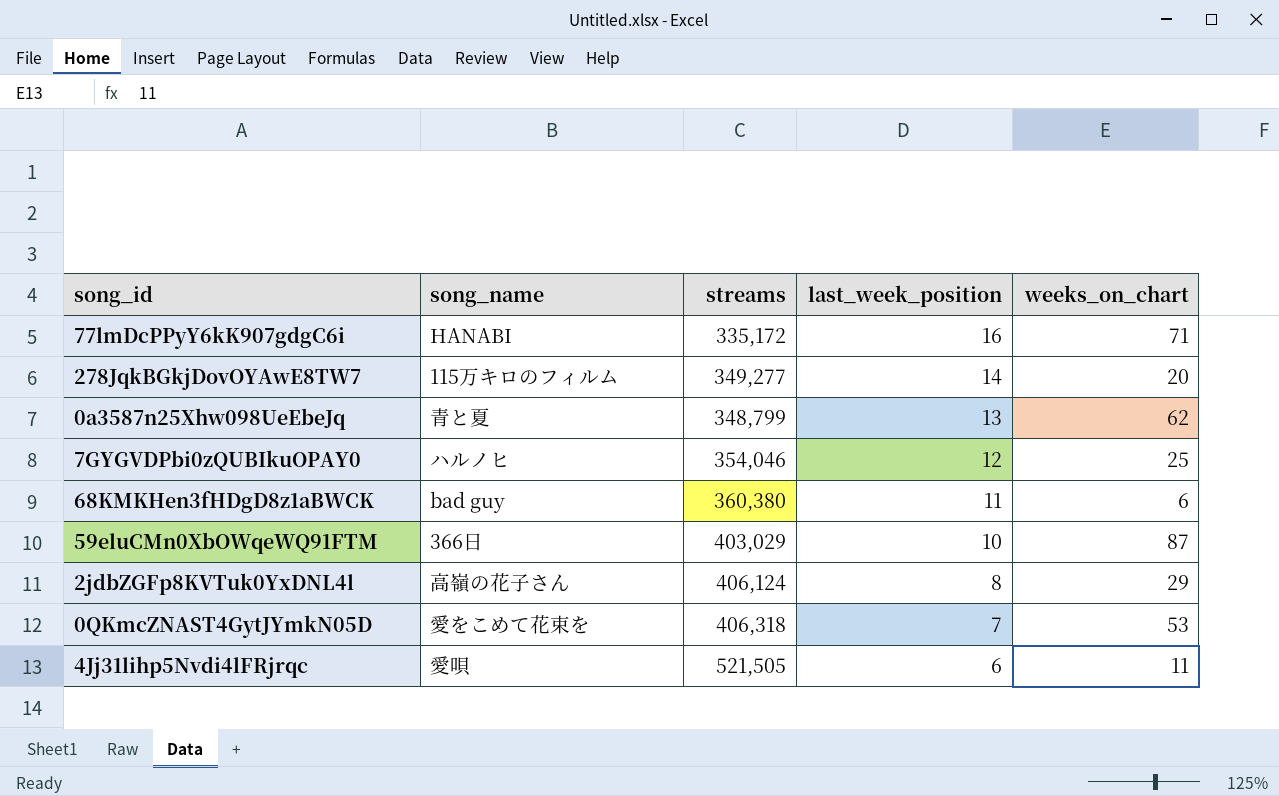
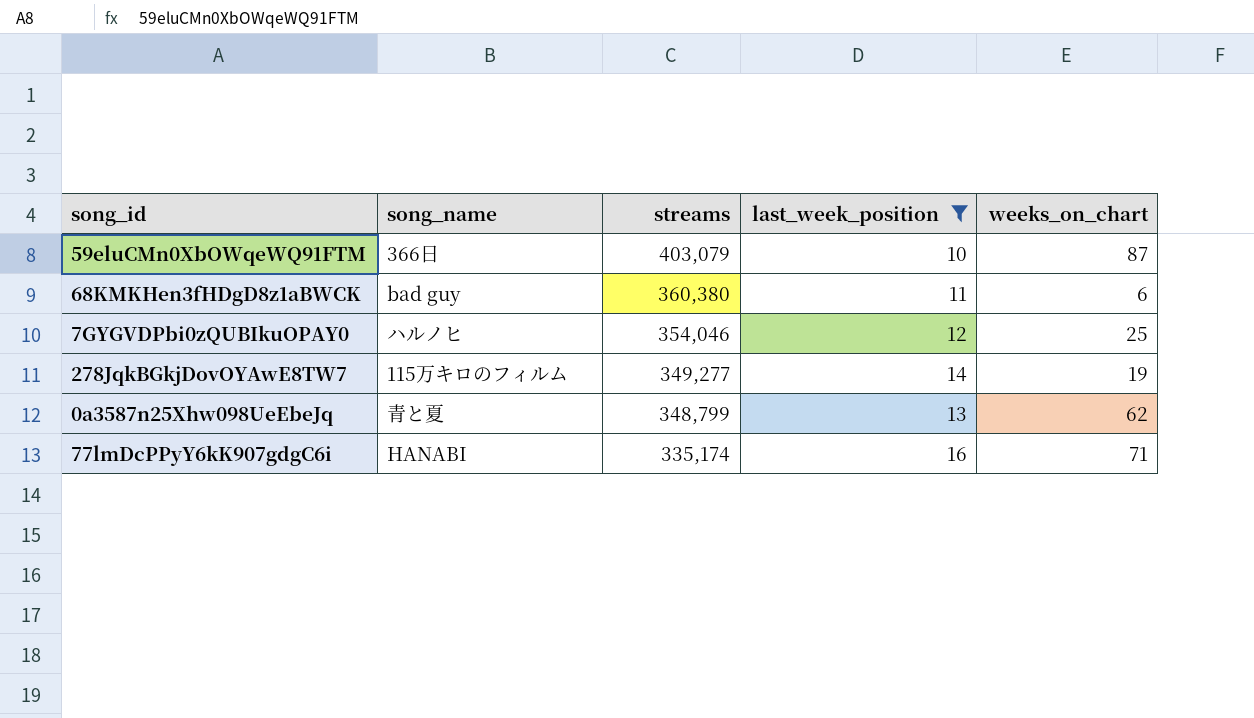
filter: none -> last_week_position >= 10
row order: last_week_position descending -> streams descending
59eluCMn0XbOWqeWQ91FTM | streams: 403,029 -> 403,079
278JqkBGkjDovOYAwE8TW7 | weeks_on_chart: 20 -> 19
77lmDcPPyY6kK907gdgC6i | streams: 335,172 -> 335,174

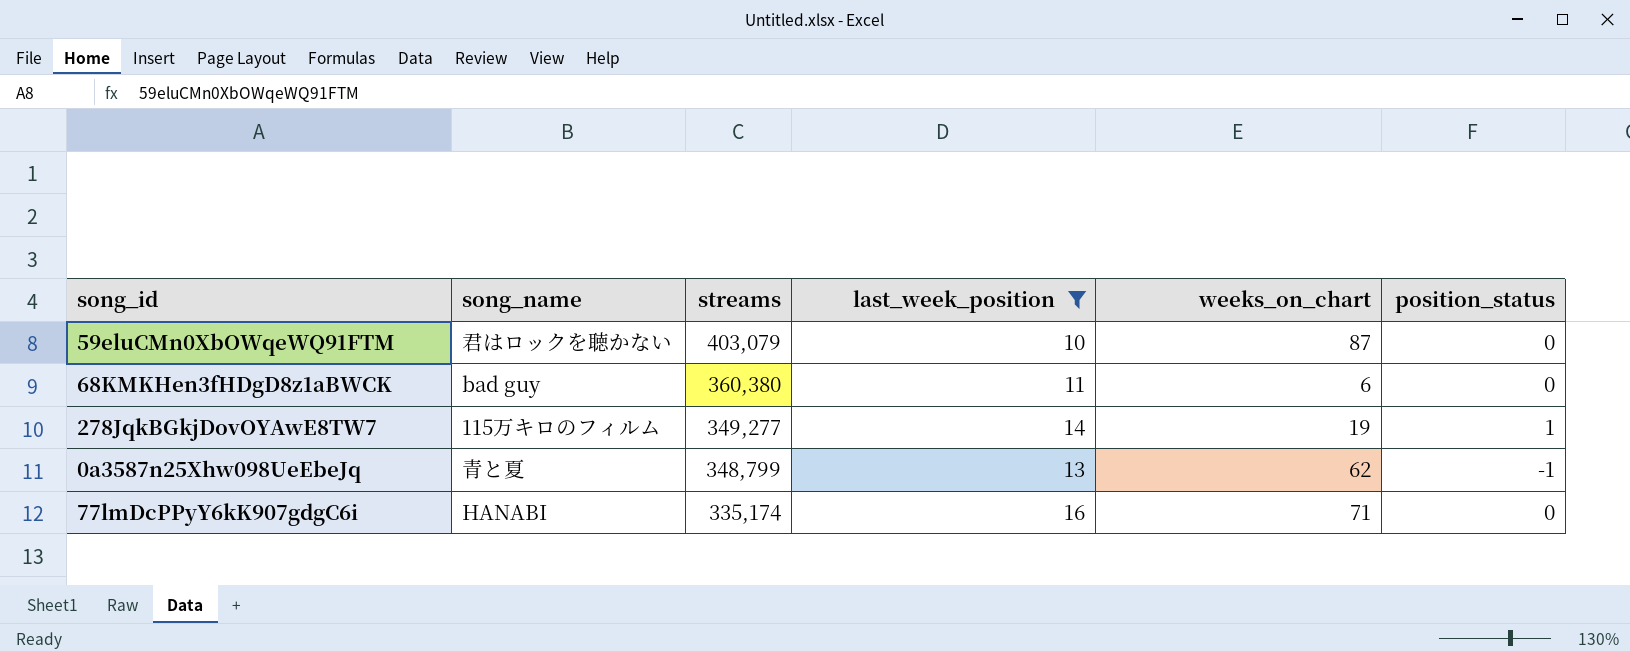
column position_status | position: none -> 6
row 7GYGVDPbi0zQUBIkuOPAY0: ハルノヒ | 354,046 | 12 | 25 -> none
59eluCMn0XbOWqeWQ91FTM | song_name: 366日 -> 君はロックを聴かない

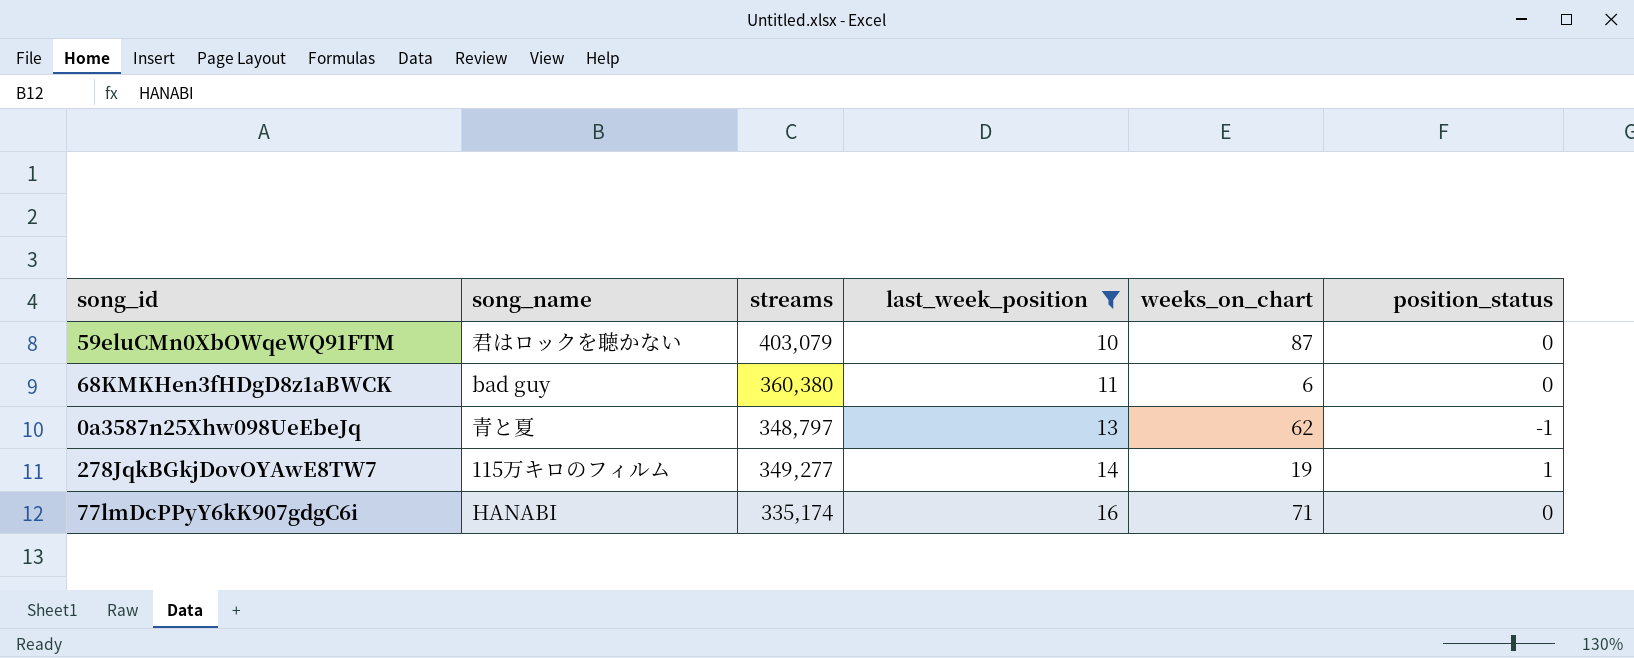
row order: streams descending -> last_week_position ascending
0a3587n25Xhw098UeEbeJq | streams: 348,799 -> 348,797

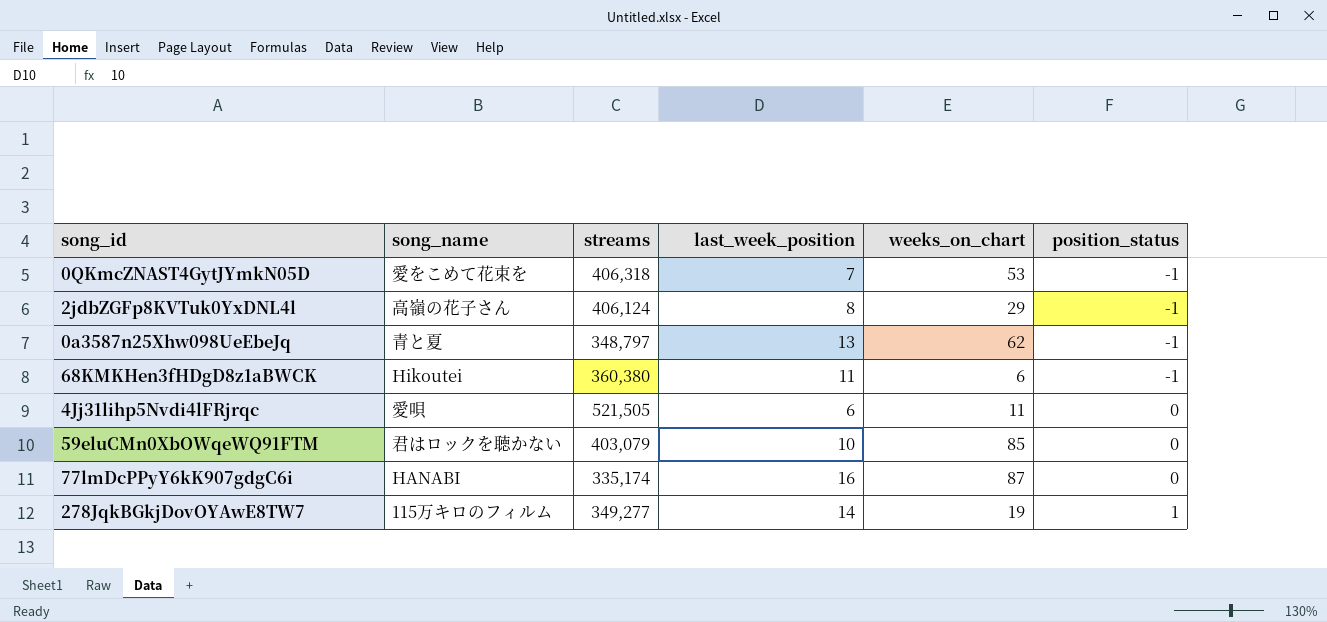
filter: last_week_position >= 10 -> none
row order: last_week_position ascending -> position_status ascending
68KMKHen3fHDgD8z1aBWCK | song_name: bad guy -> Hikoutei
68KMKHen3fHDgD8z1aBWCK | position_status: 0 -> -1
59eluCMn0XbOWqeWQ91FTM | weeks_on_chart: 87 -> 85
77lmDcPPyY6kK907gdgC6i | weeks_on_chart: 71 -> 87

